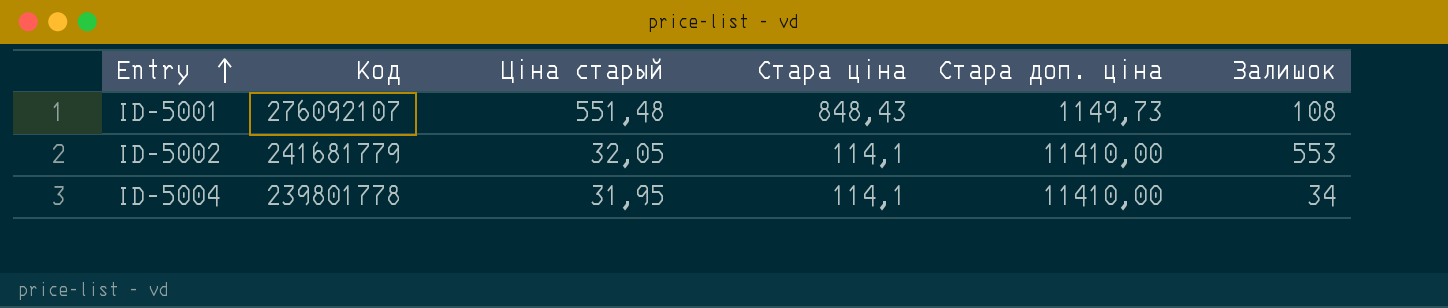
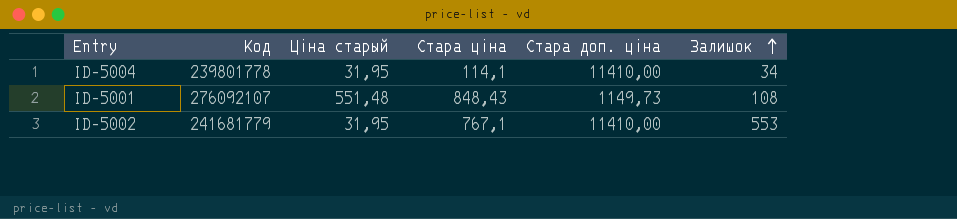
row order: Entry ascending -> Залишок ascending
ID-5002 | Ціна старый: 32,05 -> 31,95
ID-5002 | Стара ціна: 114,1 -> 767,1

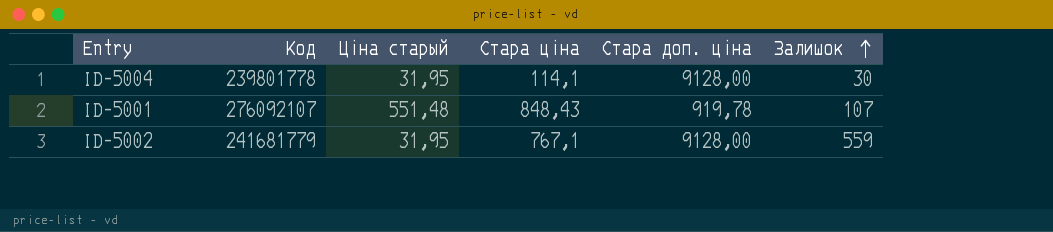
ID-5004 | Стара доп. ціна: 11410,00 -> 9128,00
ID-5004 | Залишок: 34 -> 30
ID-5001 | Стара доп. ціна: 1149,73 -> 919,78
ID-5001 | Залишок: 108 -> 107
ID-5002 | Стара доп. ціна: 11410,00 -> 9128,00
ID-5002 | Залишок: 553 -> 559

